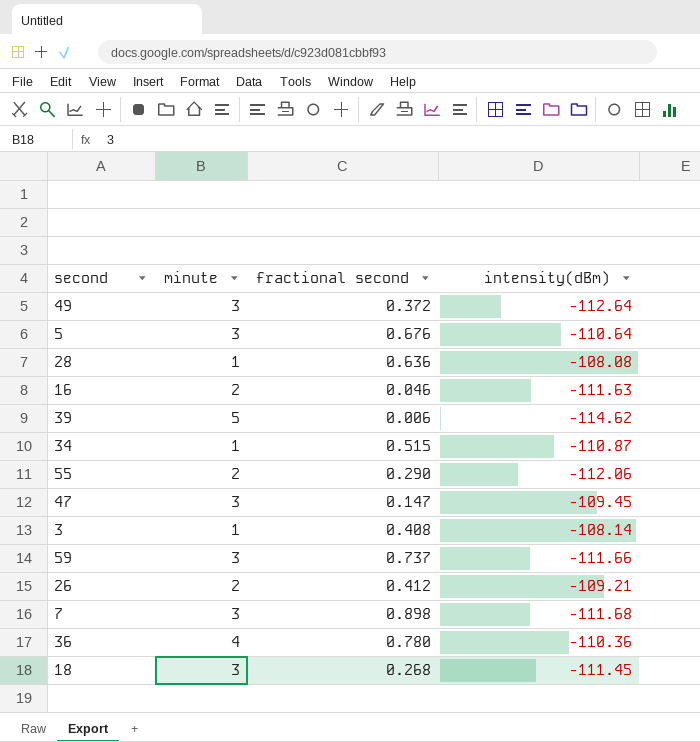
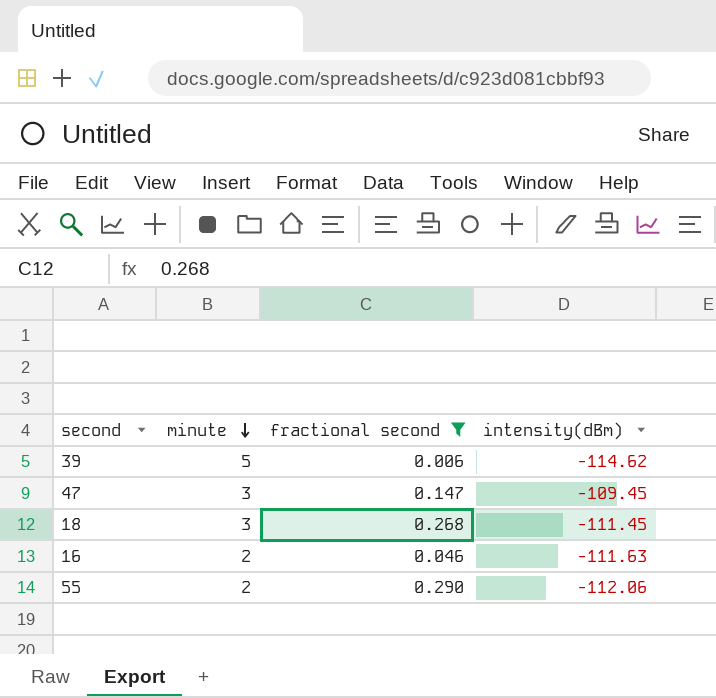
filter: none -> fractional second <= 0.290
row order: none -> minute descending

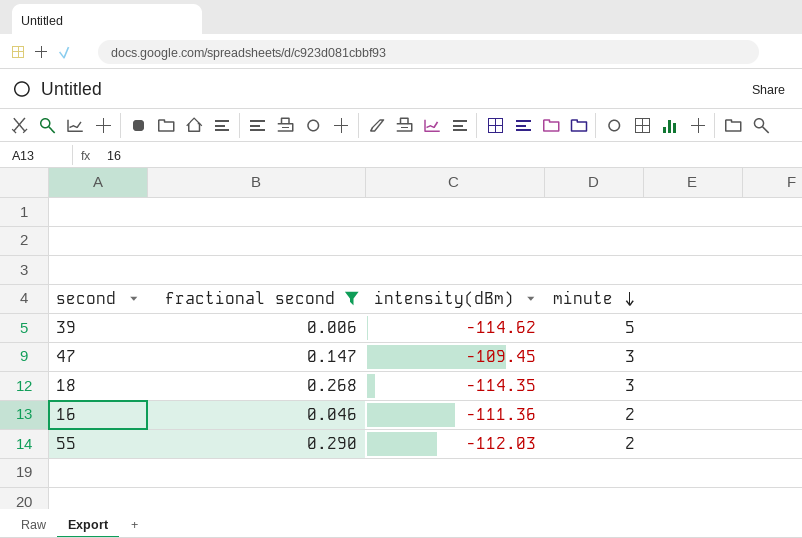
column minute | position: 2 -> 4
18 | intensity(dBm): -111.45 -> -114.35
16 | intensity(dBm): -111.63 -> -111.36
55 | intensity(dBm): -112.06 -> -112.03

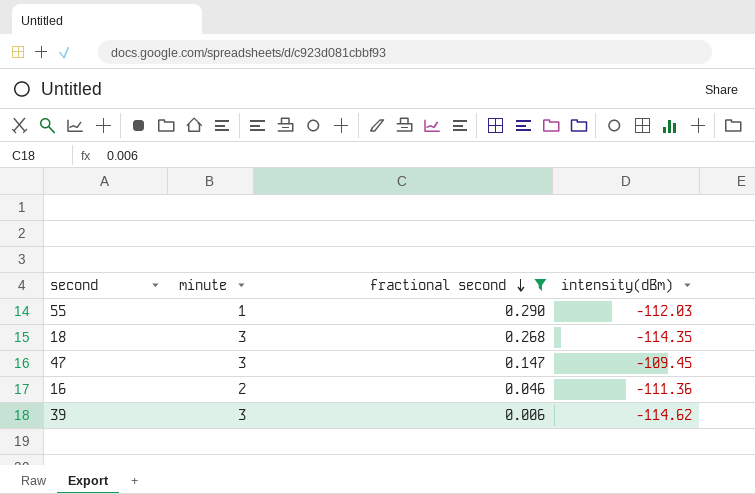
row order: minute descending -> fractional second descending
column minute | position: 4 -> 2
55 | minute: 2 -> 1
39 | minute: 5 -> 3

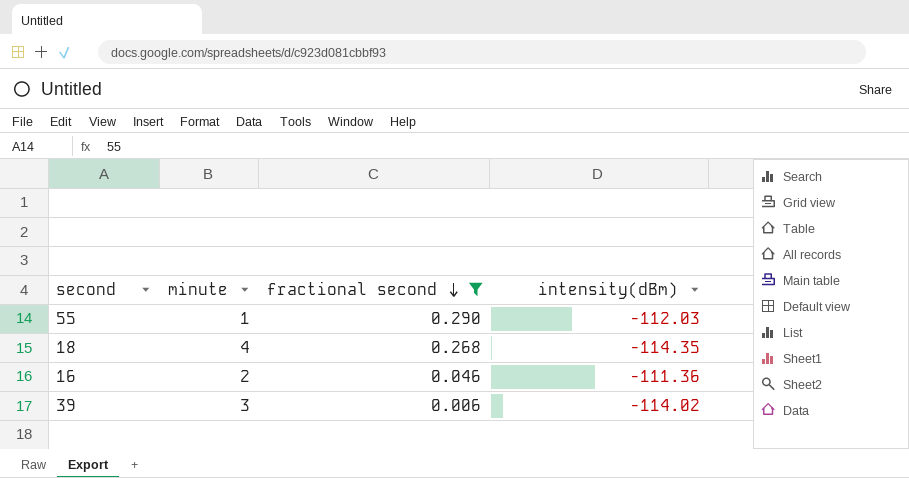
row 47: 3 | 0.147 | -109.45 -> none
18 | minute: 3 -> 4
39 | intensity(dBm): -114.62 -> -114.02

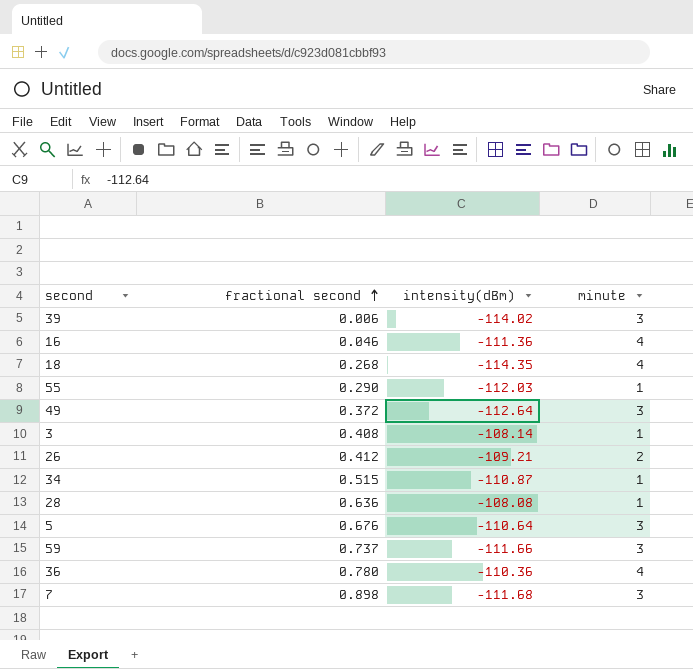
filter: fractional second <= 0.290 -> none
row order: fractional second descending -> fractional second ascending
column minute | position: 2 -> 4
16 | minute: 2 -> 4

